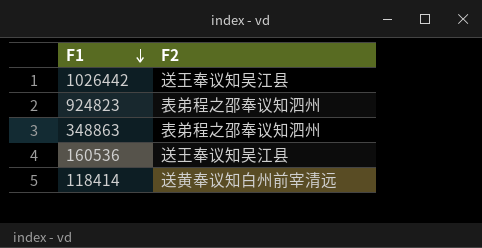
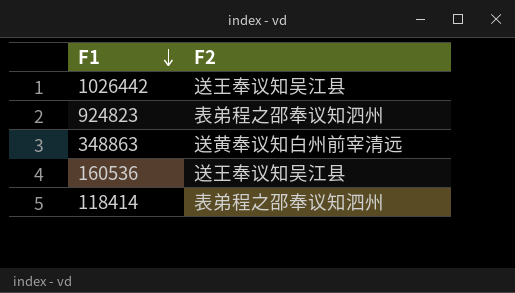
348863 | F2: 表弟程之邵奉议知泗州 -> 送黄奉议知白州前宰清远
118414 | F2: 送黄奉议知白州前宰清远 -> 表弟程之邵奉议知泗州

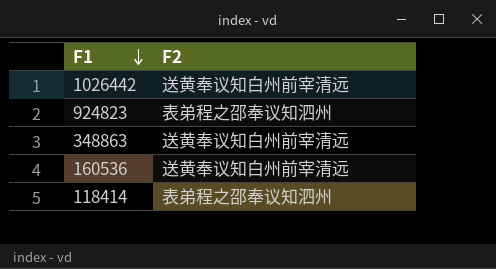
1026442 | F2: 送王奉议知吴江县 -> 送黄奉议知白州前宰清远
160536 | F2: 送王奉议知吴江县 -> 送黄奉议知白州前宰清远

